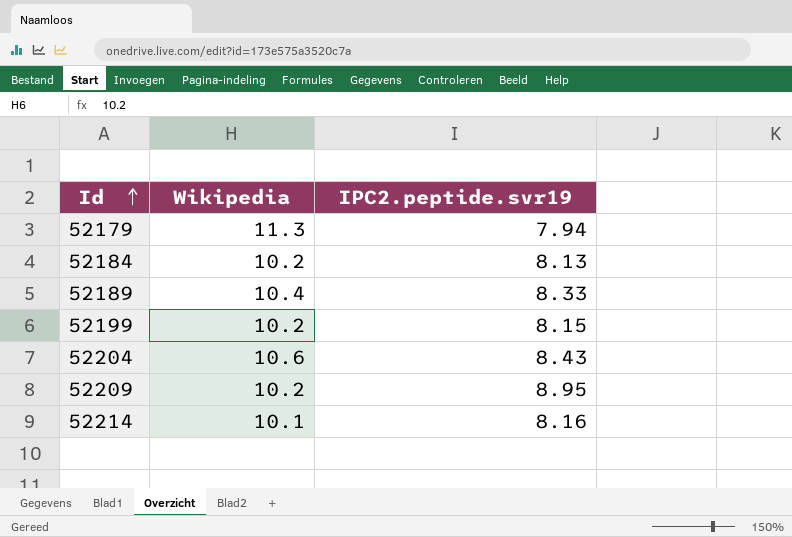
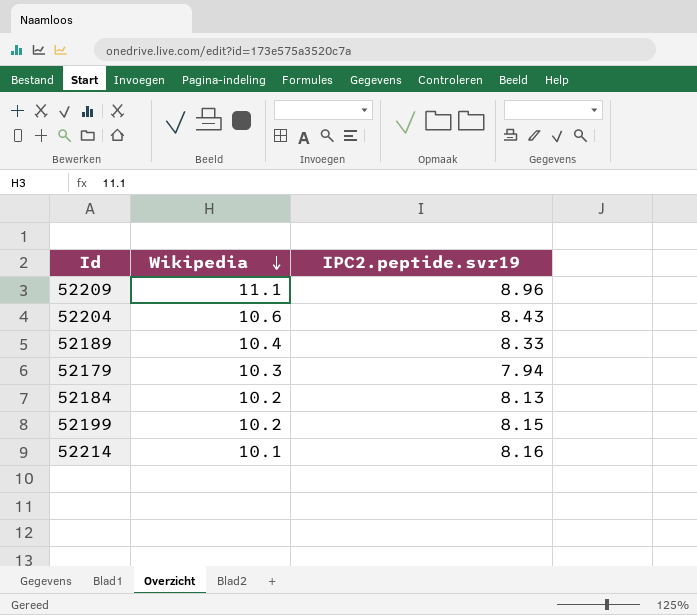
row order: Id ascending -> Wikipedia descending
52209 | Wikipedia: 10.2 -> 11.1
52209 | IPC2.peptide.svr19: 8.95 -> 8.96
52179 | Wikipedia: 11.3 -> 10.3

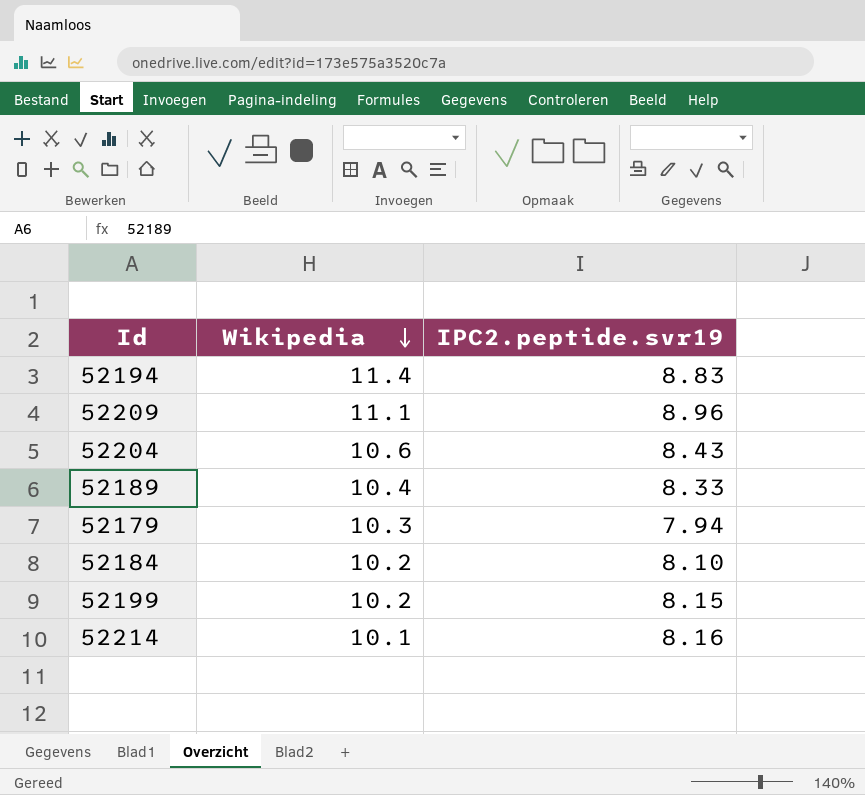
row 52194: none -> 11.4 | 8.83
52184 | IPC2.peptide.svr19: 8.13 -> 8.10

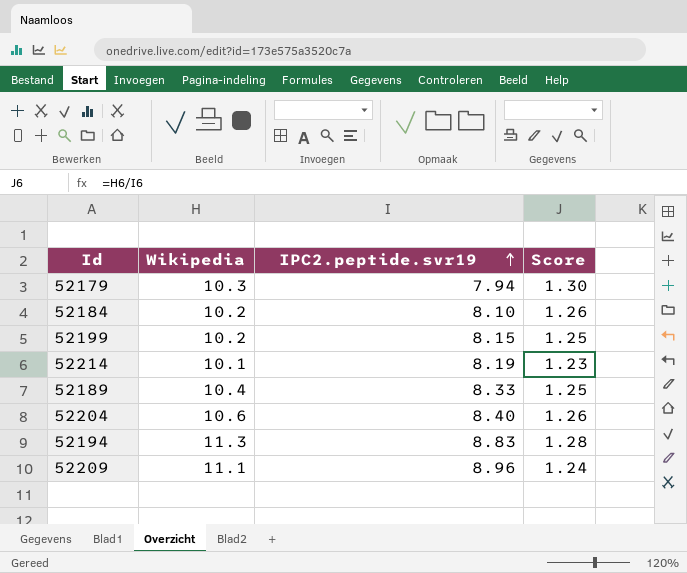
row order: Wikipedia descending -> IPC2.peptide.svr19 ascending
column Score | formula: none -> [Wikipedia] / [IPC2.peptide.svr19]
52214 | IPC2.peptide.svr19: 8.16 -> 8.19
52204 | IPC2.peptide.svr19: 8.43 -> 8.40
52194 | Wikipedia: 11.4 -> 11.3

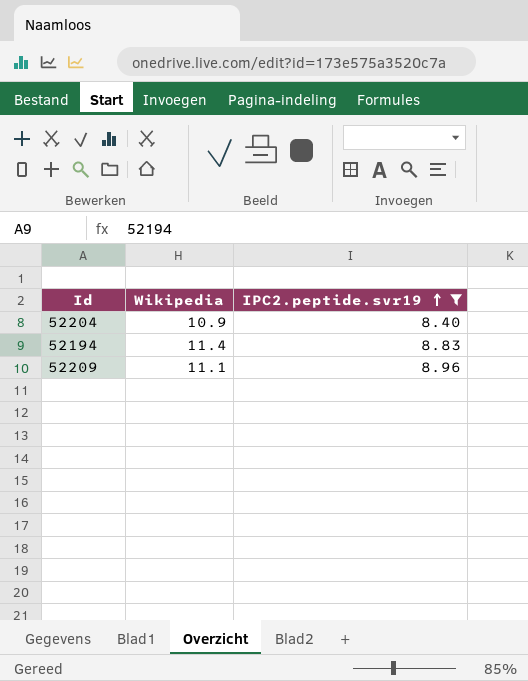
filter: none -> IPC2.peptide.svr19 >= 8.40
column Score | formula: [Wikipedia] / [IPC2.peptide.svr19] -> none
52204 | Wikipedia: 10.6 -> 10.9
52194 | Wikipedia: 11.3 -> 11.4

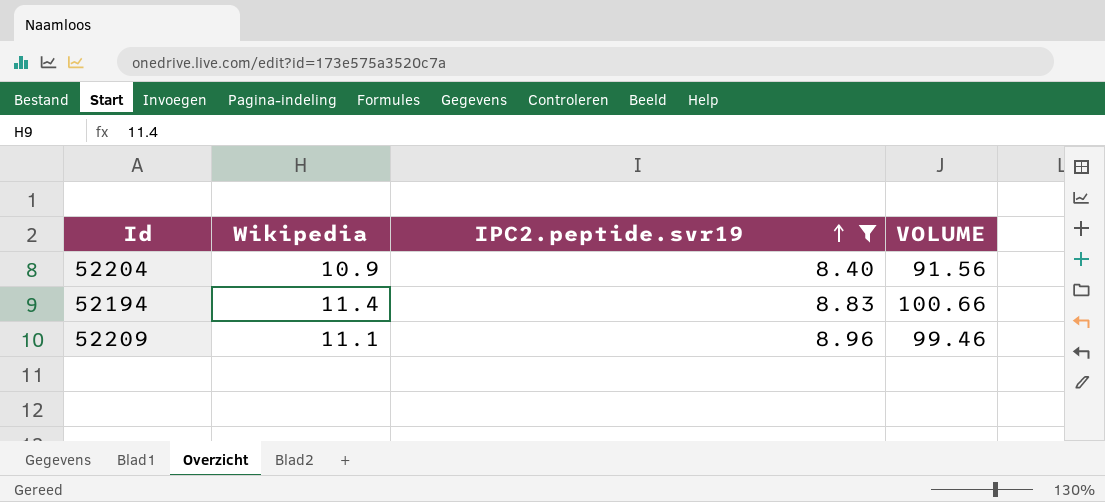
column VOLUME | formula: none -> [Wikipedia] * [IPC2.peptide.svr19]

